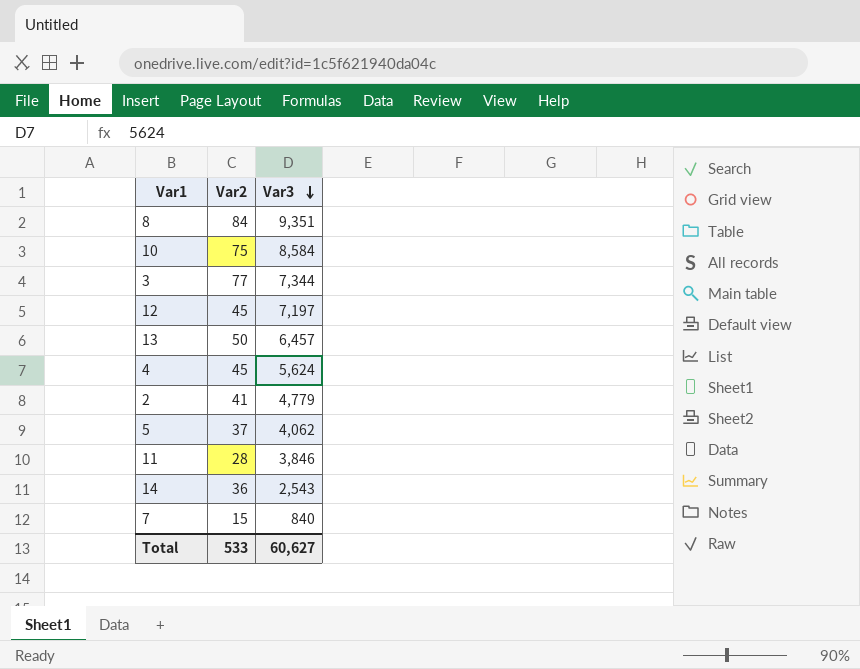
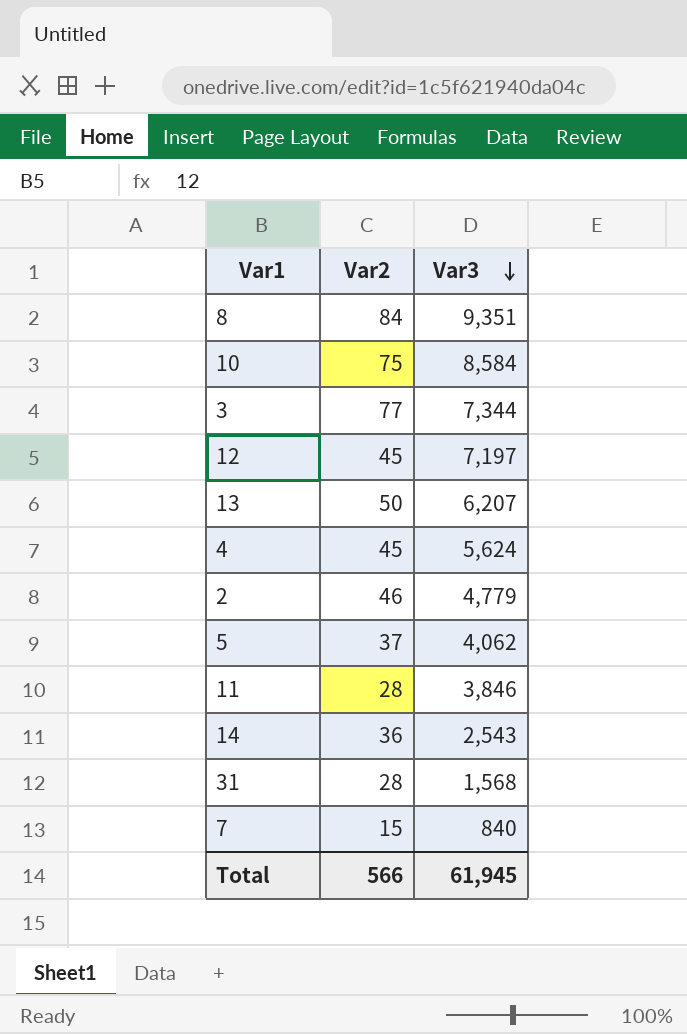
13 | Var3: 6,457 -> 6,207
2 | Var2: 41 -> 46
row 31: none -> 28 | 1,568
Total | Var2: 533 -> 566
Total | Var3: 60,627 -> 61,945

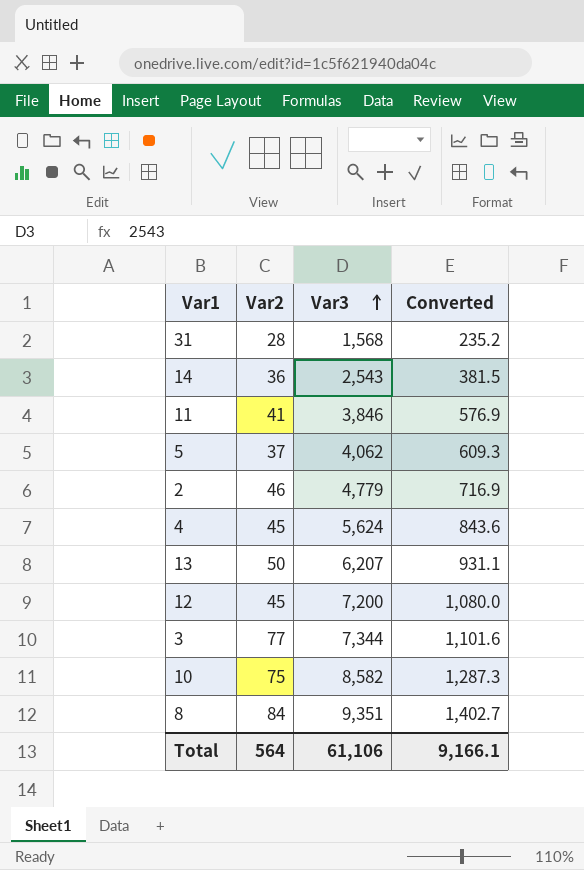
row order: Var3 descending -> Var3 ascending
column Converted | formula: none -> [Var3] * 0.15
row 7: 15 | 840 -> none
11 | Var2: 28 -> 41
12 | Var3: 7,197 -> 7,200
10 | Var3: 8,584 -> 8,582
Total | Var2: 566 -> 564
Total | Var3: 61,945 -> 61,106

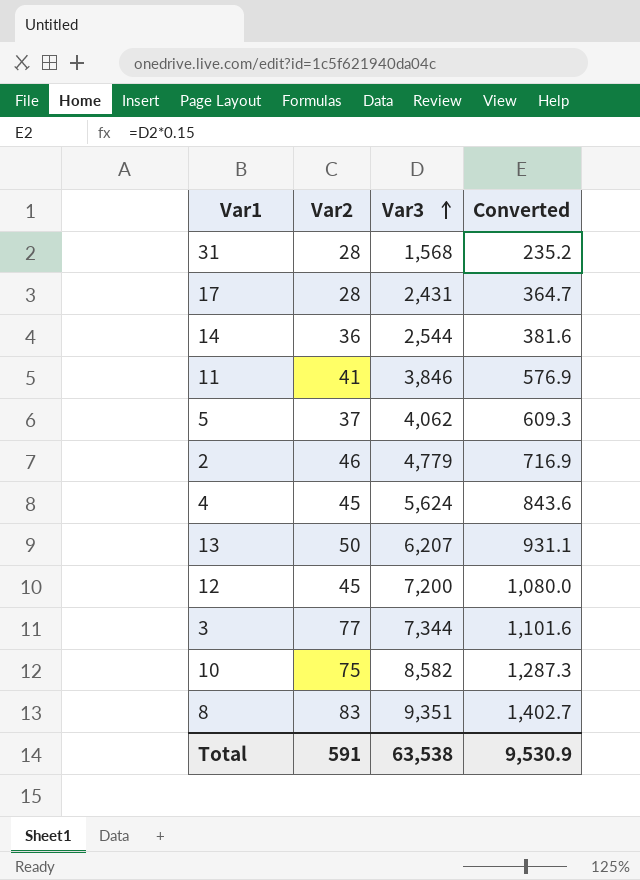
row 17: none -> 28 | 2,431 | 364.7
14 | Var3: 2,543 -> 2,544
14 | Converted: 381.5 -> 381.6
8 | Var2: 84 -> 83
Total | Var2: 564 -> 591
Total | Var3: 61,106 -> 63,538
Total | Converted: 9,166.1 -> 9,530.9

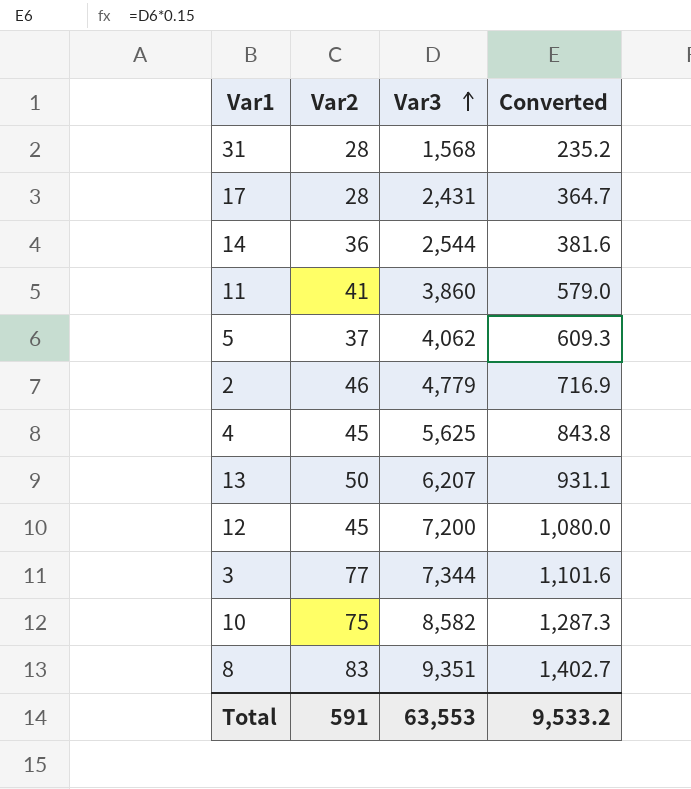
11 | Var3: 3,846 -> 3,860
11 | Converted: 576.9 -> 579.0
4 | Var3: 5,624 -> 5,625
4 | Converted: 843.6 -> 843.8
Total | Var3: 63,538 -> 63,553
Total | Converted: 9,530.9 -> 9,533.2

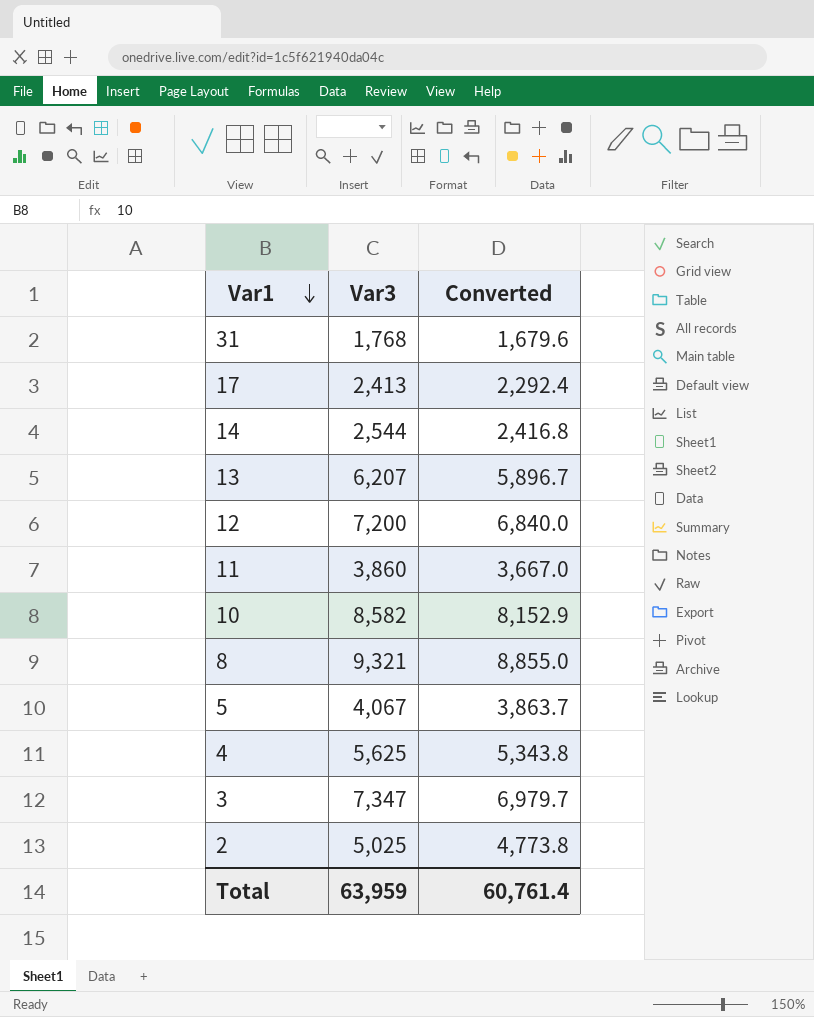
row order: Var3 ascending -> Var1 descending
column Var2 | position: 2 -> none
column Converted | formula: [Var3] * 0.15 -> [Var3] * 0.95
31 | Var3: 1,568 -> 1,768
17 | Var3: 2,431 -> 2,413
8 | Var3: 9,351 -> 9,321
5 | Var3: 4,062 -> 4,067
3 | Var3: 7,344 -> 7,347
2 | Var3: 4,779 -> 5,025
Total | Var3: 63,553 -> 63,959
Total | Converted: 9,533.2 -> 60,761.4

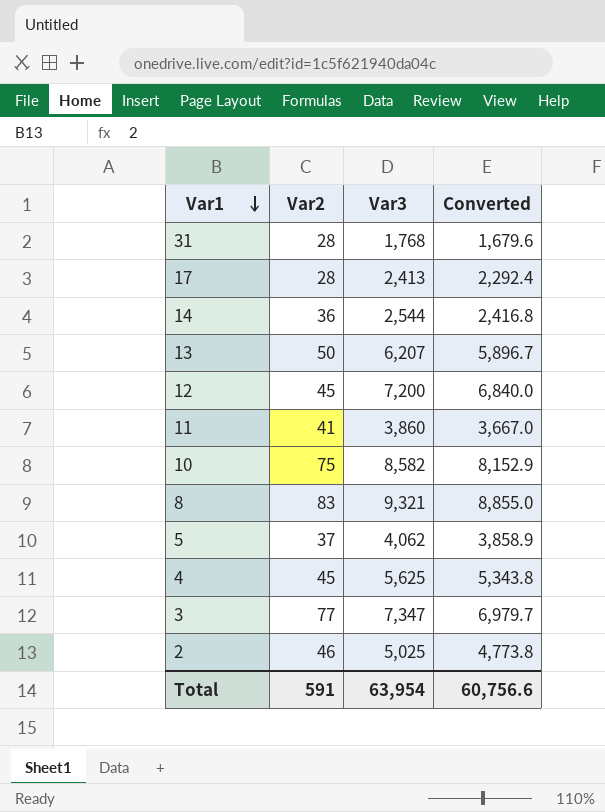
column Var2 | position: none -> 2
5 | Var3: 4,067 -> 4,062
5 | Converted: 3,863.7 -> 3,858.9
Total | Var3: 63,959 -> 63,954
Total | Converted: 60,761.4 -> 60,756.6

